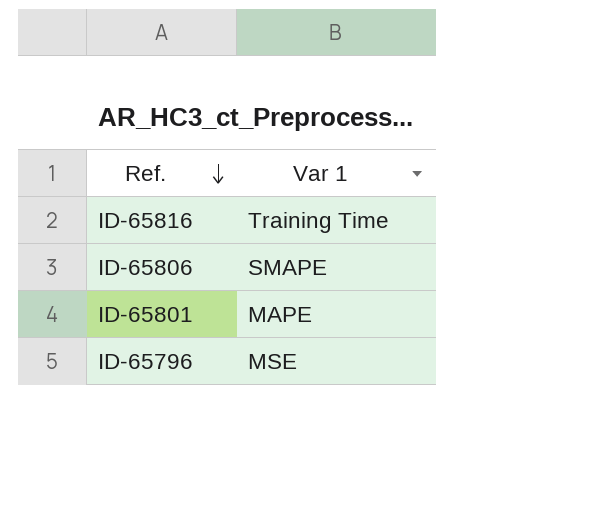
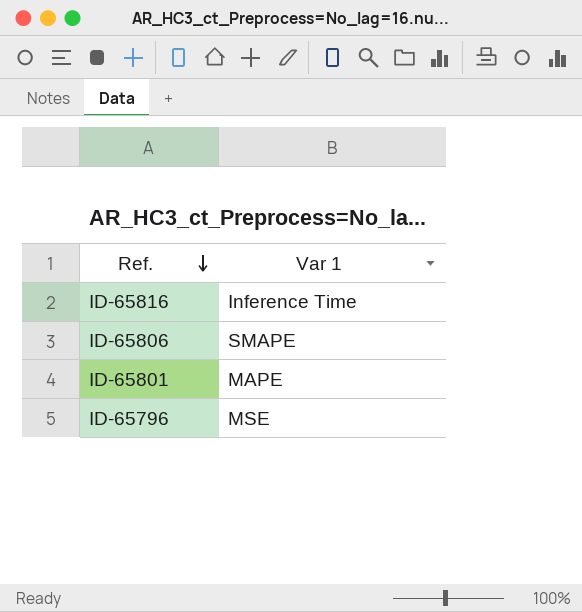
ID-65816 | Var 1: Training Time -> Inference Time

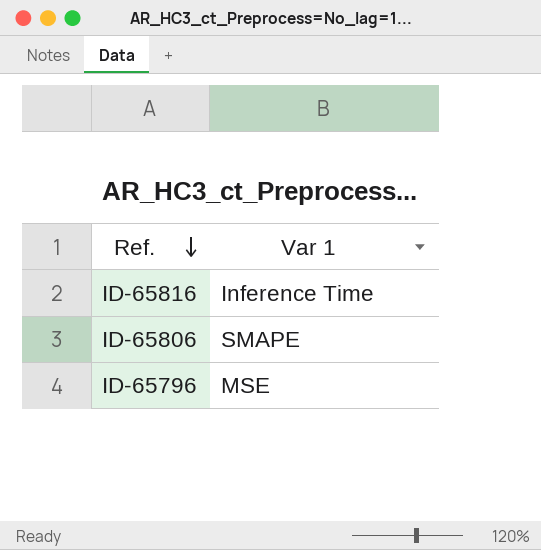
row ID-65801: MAPE -> none

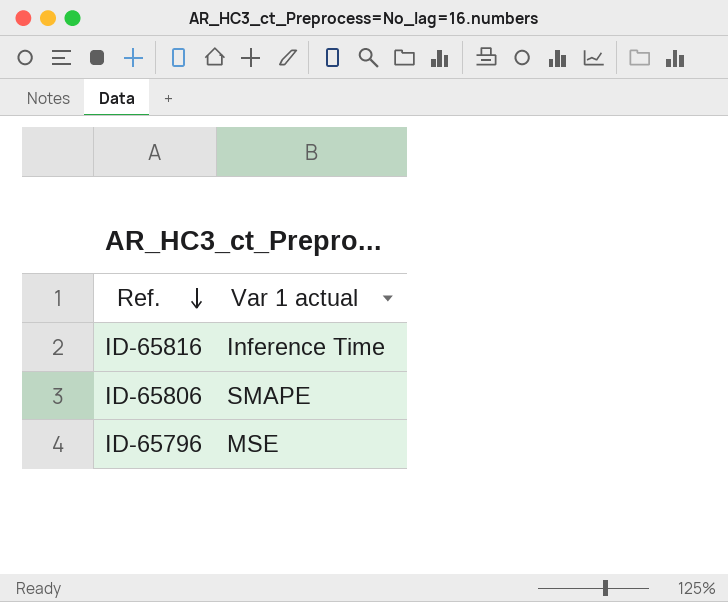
column name: Var 1 -> Var 1 actual

